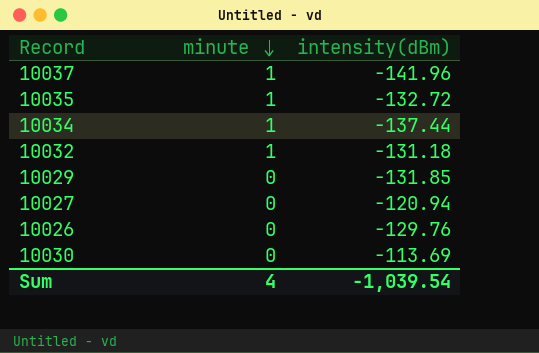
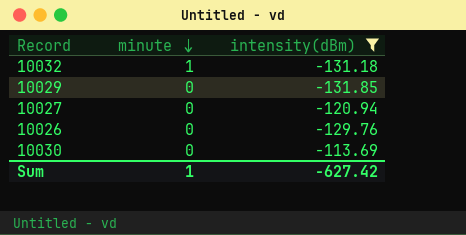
filter: none -> intensity(dBm) >= -131.85
Sum | minute: 4 -> 1
Sum | intensity(dBm): -1,039.54 -> -627.42

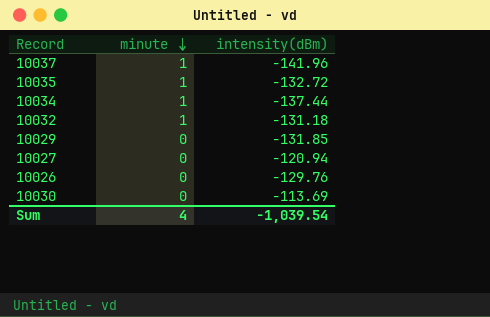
filter: intensity(dBm) >= -131.85 -> none
Sum | minute: 1 -> 4
Sum | intensity(dBm): -627.42 -> -1,039.54

